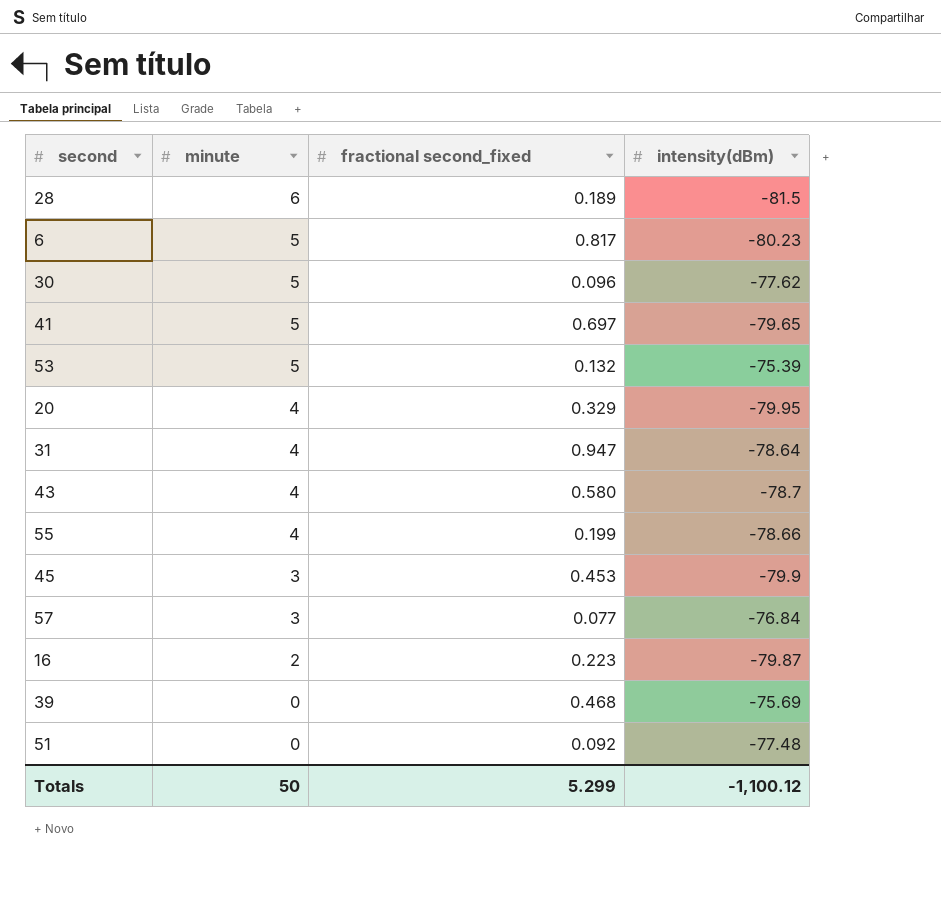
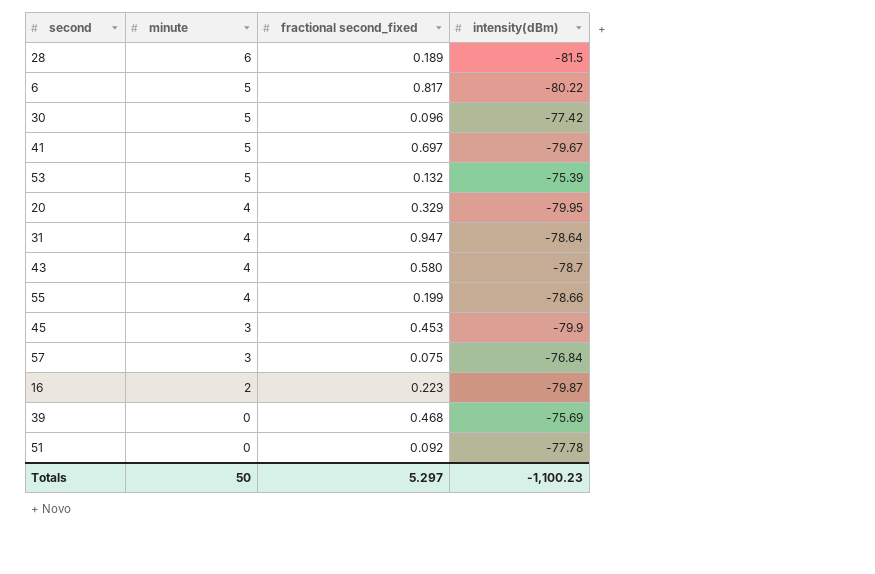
6 | intensity(dBm): -80.23 -> -80.22
30 | intensity(dBm): -77.62 -> -77.42
41 | intensity(dBm): -79.65 -> -79.67
57 | fractional second_fixed: 0.077 -> 0.075
51 | intensity(dBm): -77.48 -> -77.78
Totals | fractional second_fixed: 5.299 -> 5.297
Totals | intensity(dBm): -1,100.12 -> -1,100.23

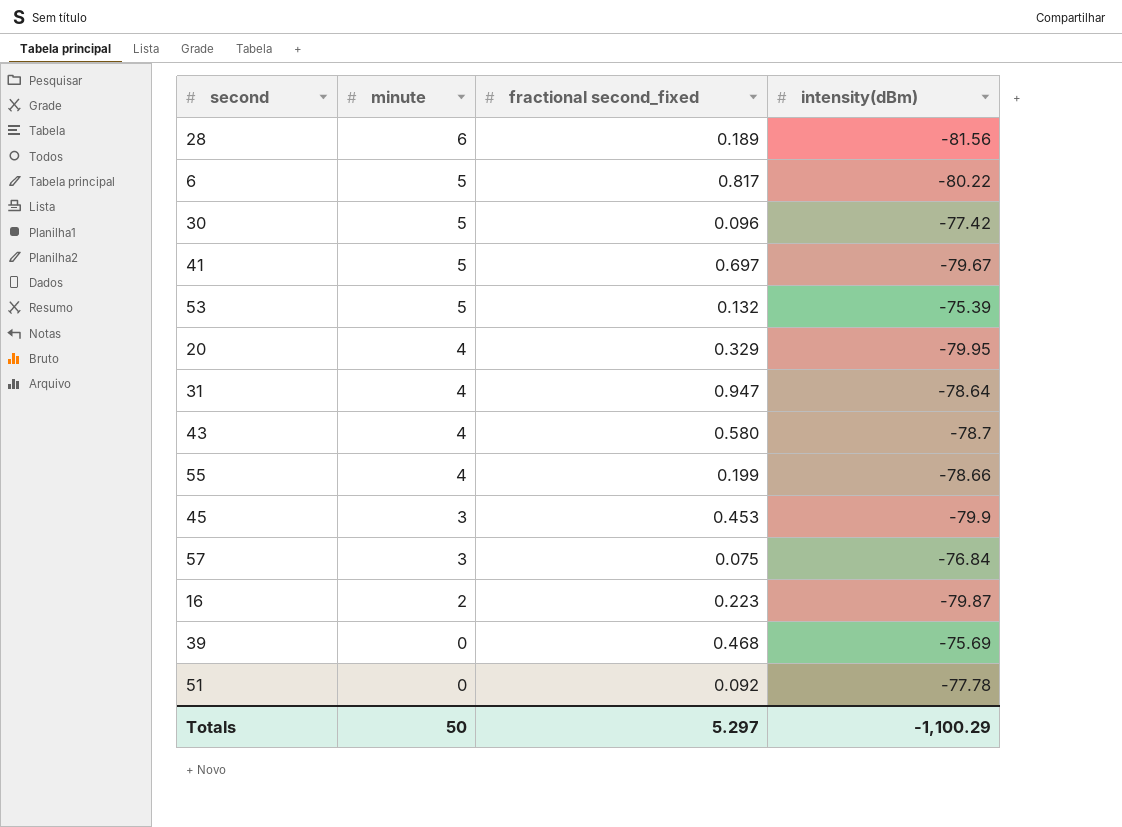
28 | intensity(dBm): -81.5 -> -81.56
Totals | intensity(dBm): -1,100.23 -> -1,100.29

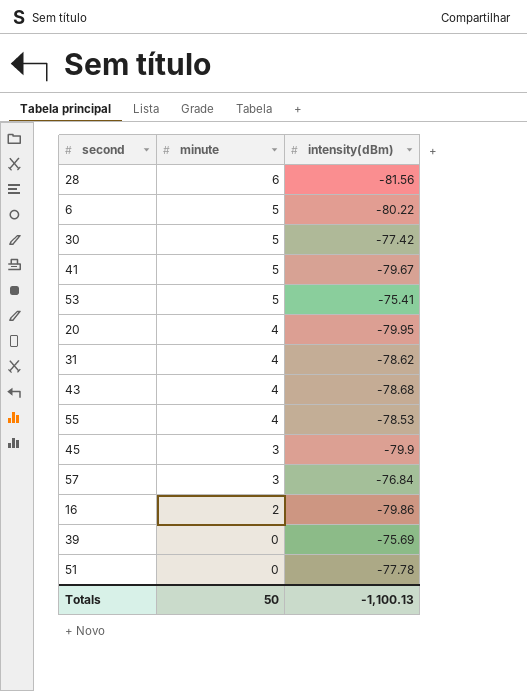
column fractional second_fixed | position: 3 -> none
53 | intensity(dBm): -75.39 -> -75.41
31 | intensity(dBm): -78.64 -> -78.62
43 | intensity(dBm): -78.7 -> -78.68
55 | intensity(dBm): -78.66 -> -78.53
16 | intensity(dBm): -79.87 -> -79.86
Totals | intensity(dBm): -1,100.29 -> -1,100.13

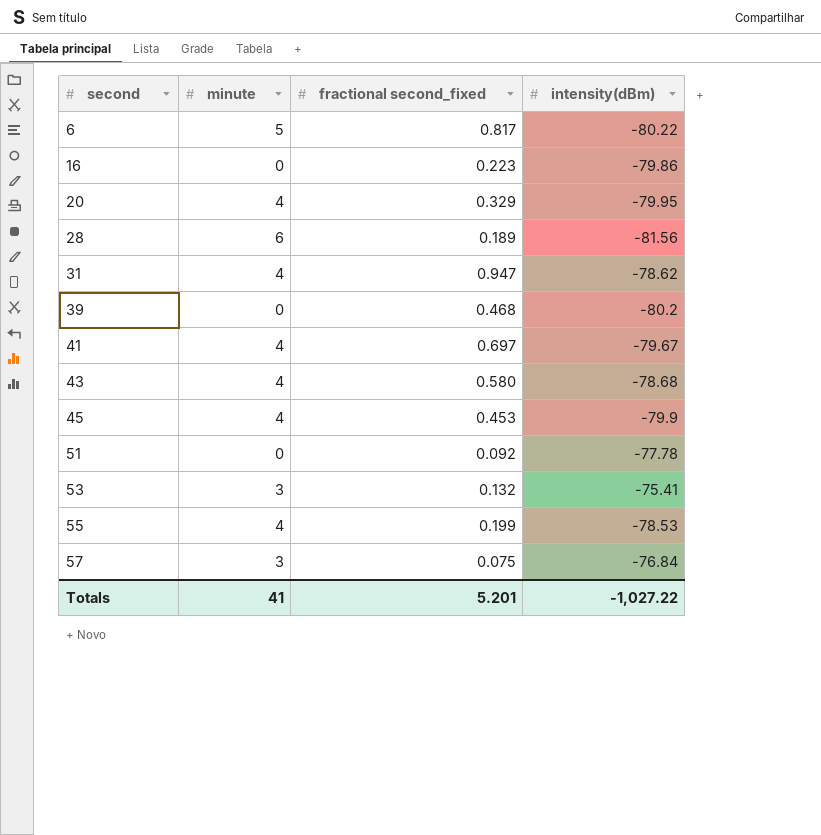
row order: minute descending -> second ascending
column fractional second_fixed | position: none -> 3
row 30: 5 | -77.42 -> none
16 | minute: 2 -> 0
39 | intensity(dBm): -75.69 -> -80.2
41 | minute: 5 -> 4
45 | minute: 3 -> 4
53 | minute: 5 -> 3
Totals | minute: 50 -> 41
Totals | intensity(dBm): -1,100.13 -> -1,027.22

